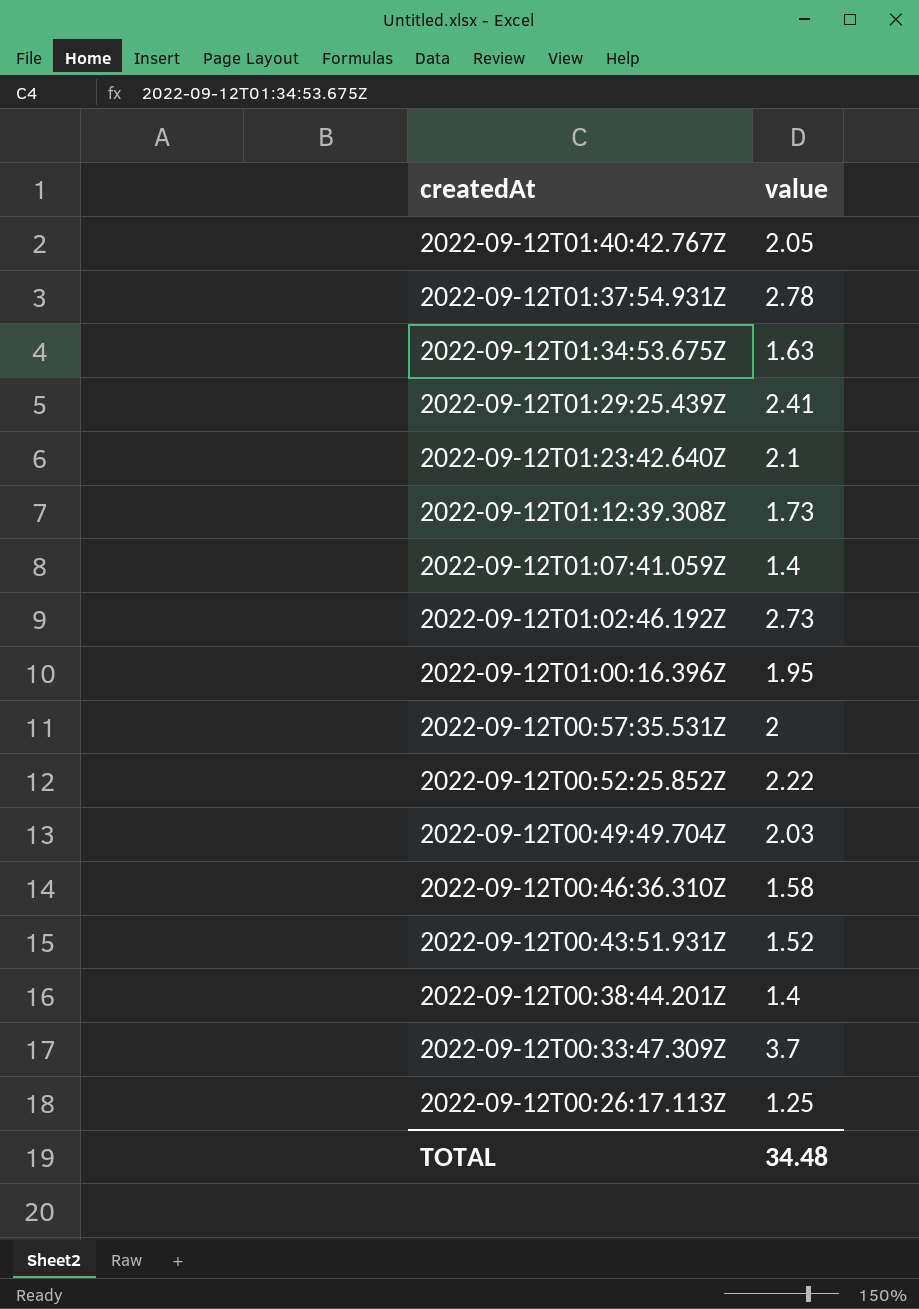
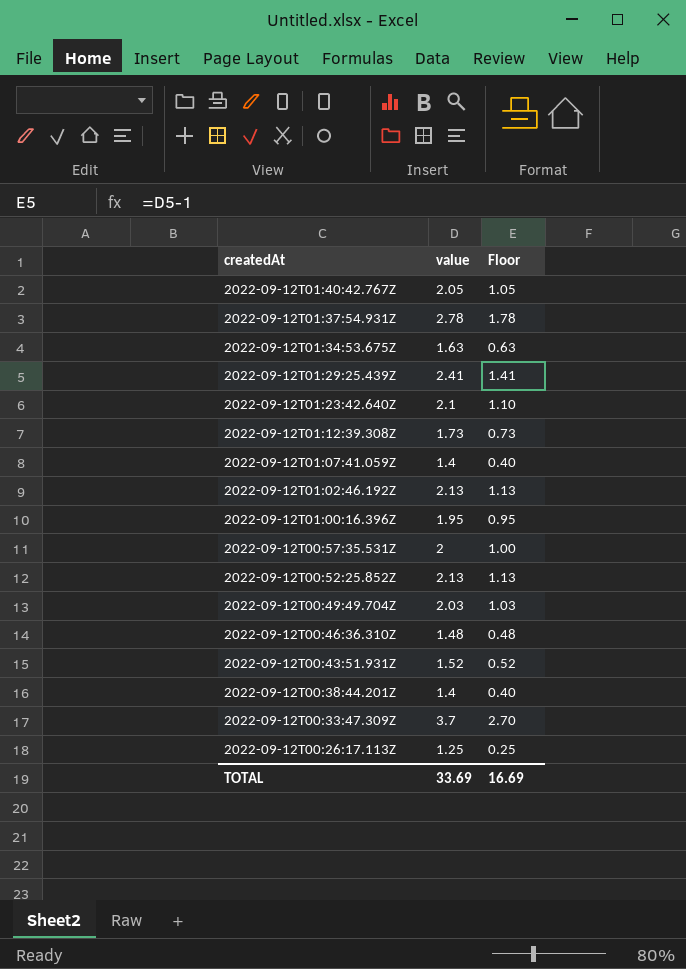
column Floor | formula: none -> [value] - 1
2022-09-12T01:02:46.192Z | value: 2.73 -> 2.13
2022-09-12T00:52:25.852Z | value: 2.22 -> 2.13
2022-09-12T00:46:36.310Z | value: 1.58 -> 1.48
TOTAL | value: 34.48 -> 33.69

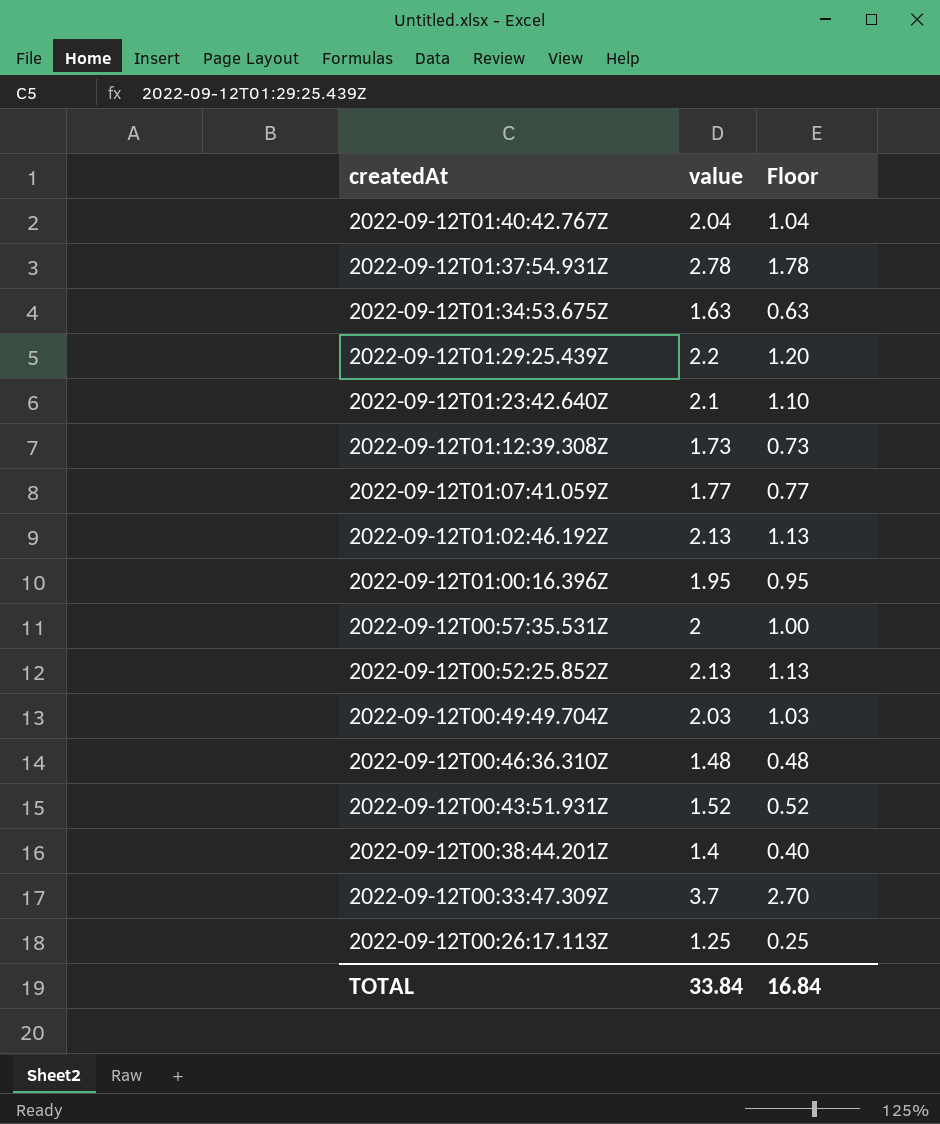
2022-09-12T01:40:42.767Z | value: 2.05 -> 2.04
2022-09-12T01:40:42.767Z | Floor: 1.05 -> 1.04
2022-09-12T01:29:25.439Z | value: 2.41 -> 2.2
2022-09-12T01:29:25.439Z | Floor: 1.41 -> 1.20
2022-09-12T01:07:41.059Z | value: 1.4 -> 1.77
2022-09-12T01:07:41.059Z | Floor: 0.40 -> 0.77
TOTAL | value: 33.69 -> 33.84
TOTAL | Floor: 16.69 -> 16.84

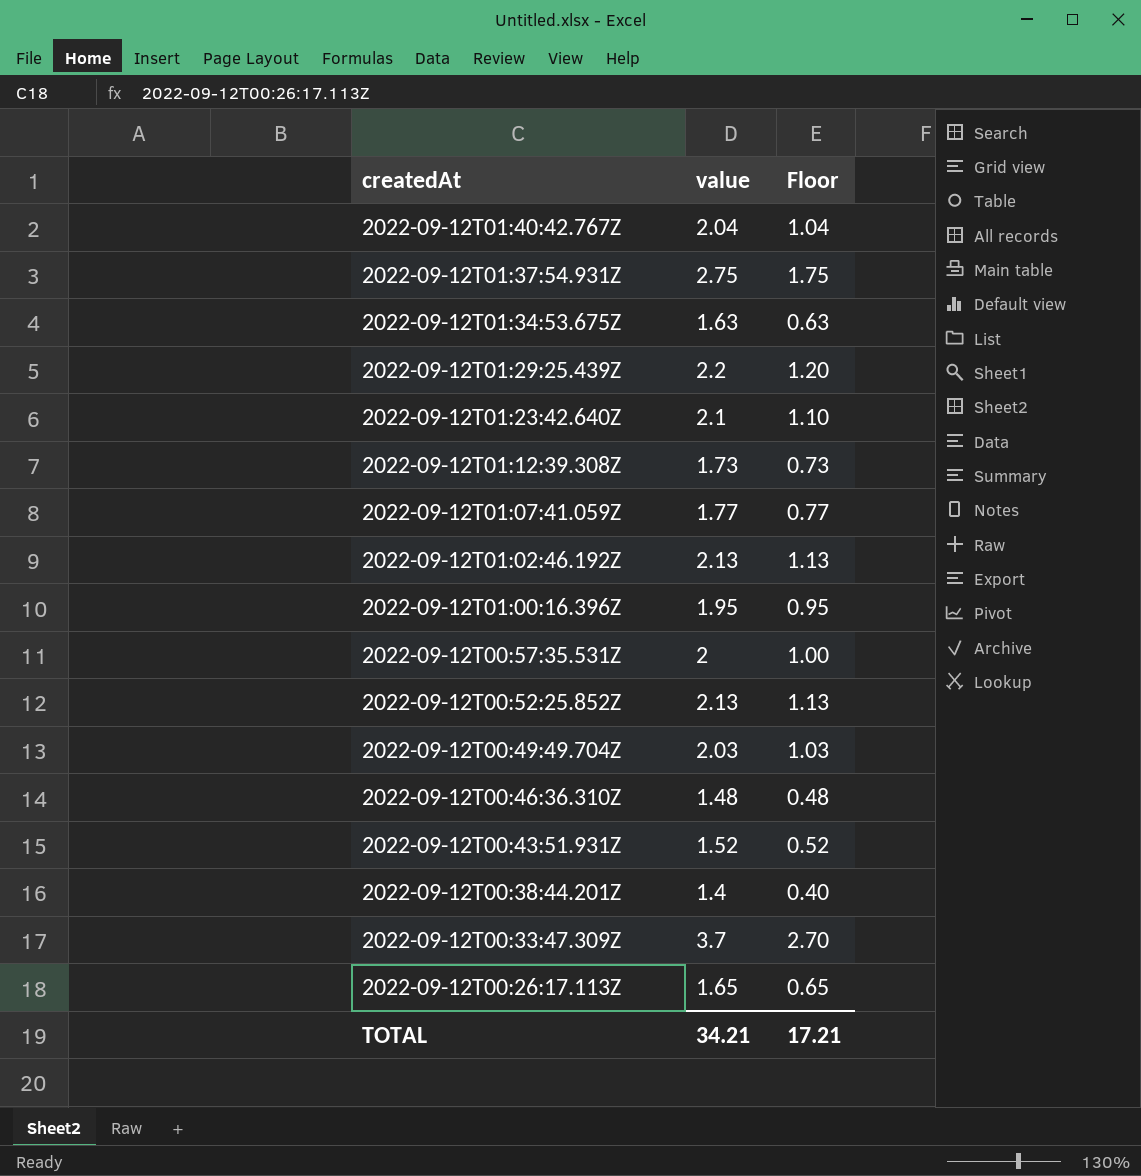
2022-09-12T01:37:54.931Z | value: 2.78 -> 2.75
2022-09-12T01:37:54.931Z | Floor: 1.78 -> 1.75
2022-09-12T00:26:17.113Z | value: 1.25 -> 1.65
2022-09-12T00:26:17.113Z | Floor: 0.25 -> 0.65
TOTAL | value: 33.84 -> 34.21
TOTAL | Floor: 16.84 -> 17.21

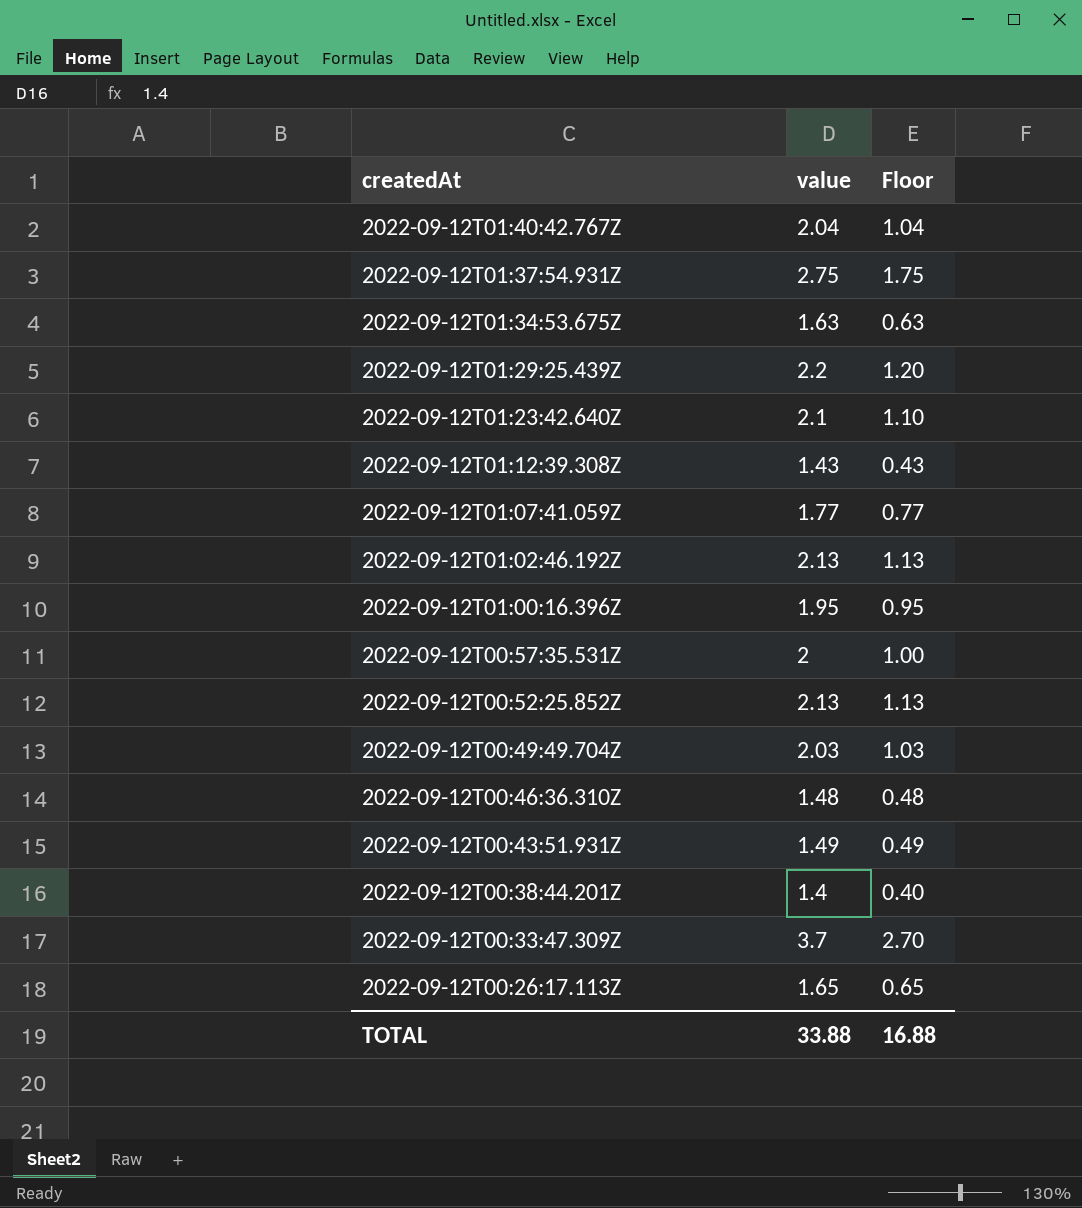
2022-09-12T01:12:39.308Z | value: 1.73 -> 1.43
2022-09-12T01:12:39.308Z | Floor: 0.73 -> 0.43
2022-09-12T00:43:51.931Z | value: 1.52 -> 1.49
2022-09-12T00:43:51.931Z | Floor: 0.52 -> 0.49
TOTAL | value: 34.21 -> 33.88
TOTAL | Floor: 17.21 -> 16.88

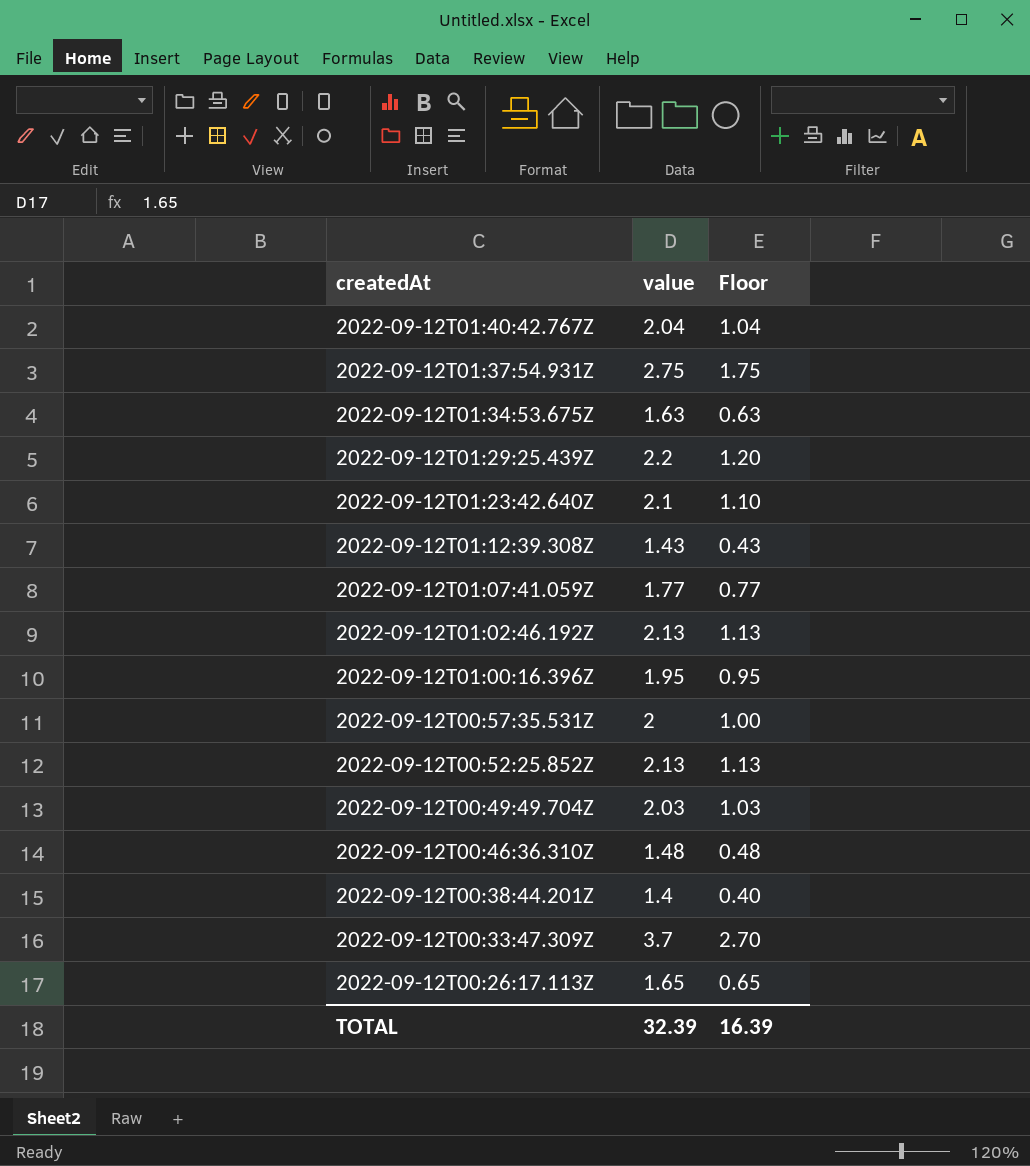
row 2022-09-12T00:43:51.931Z: 1.49 | 0.49 -> none
TOTAL | value: 33.88 -> 32.39
TOTAL | Floor: 16.88 -> 16.39

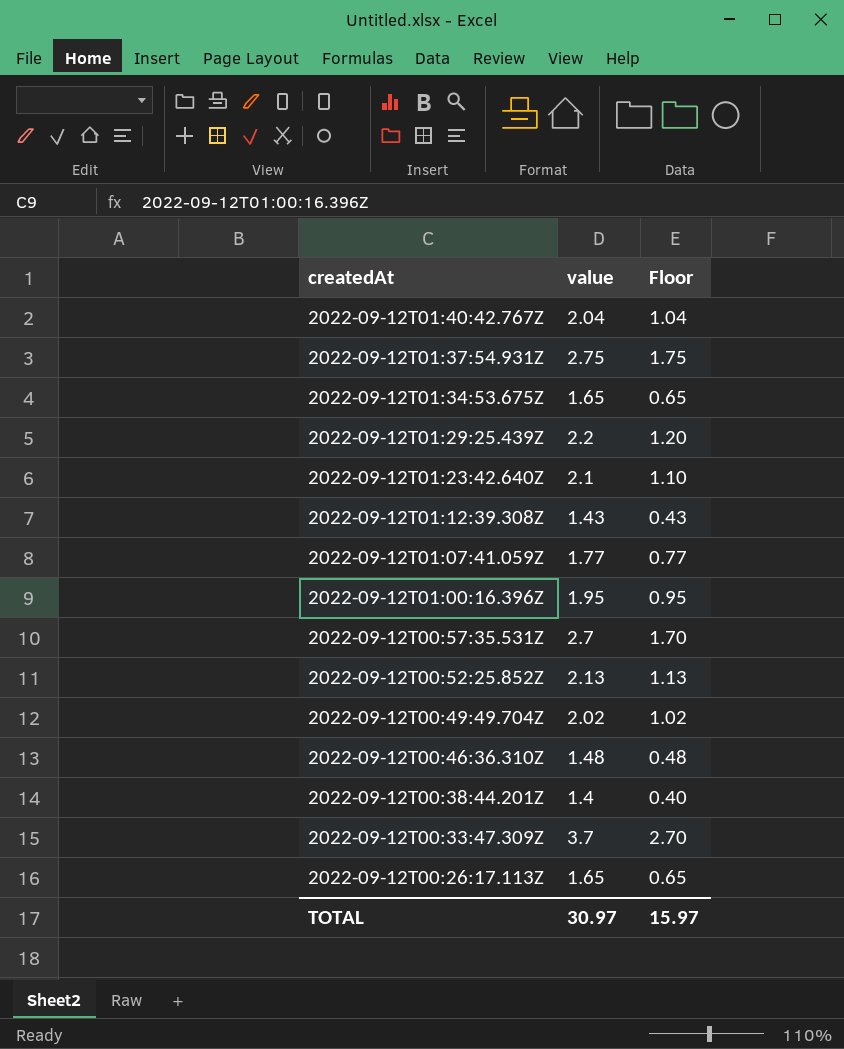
row 2022-09-12T01:02:46.192Z: 2.13 | 1.13 -> none
2022-09-12T01:34:53.675Z | value: 1.63 -> 1.65
2022-09-12T01:34:53.675Z | Floor: 0.63 -> 0.65
2022-09-12T00:57:35.531Z | value: 2 -> 2.7
2022-09-12T00:57:35.531Z | Floor: 1.00 -> 1.70
2022-09-12T00:49:49.704Z | value: 2.03 -> 2.02
2022-09-12T00:49:49.704Z | Floor: 1.03 -> 1.02
TOTAL | value: 32.39 -> 30.97
TOTAL | Floor: 16.39 -> 15.97

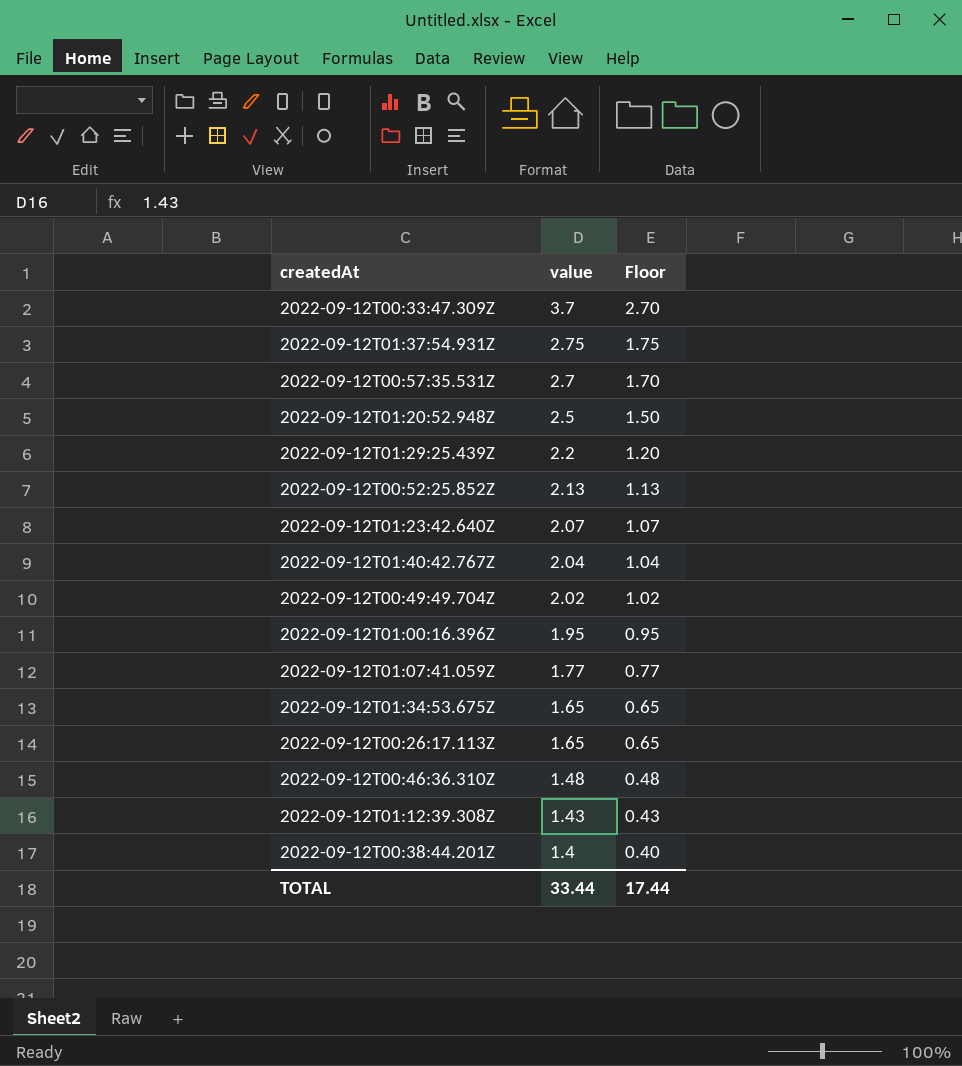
row order: createdAt descending -> value descending
row 2022-09-12T01:20:52.948Z: none -> 2.5 | 1.50
2022-09-12T01:23:42.640Z | value: 2.1 -> 2.07
2022-09-12T01:23:42.640Z | Floor: 1.10 -> 1.07
TOTAL | value: 30.97 -> 33.44
TOTAL | Floor: 15.97 -> 17.44

